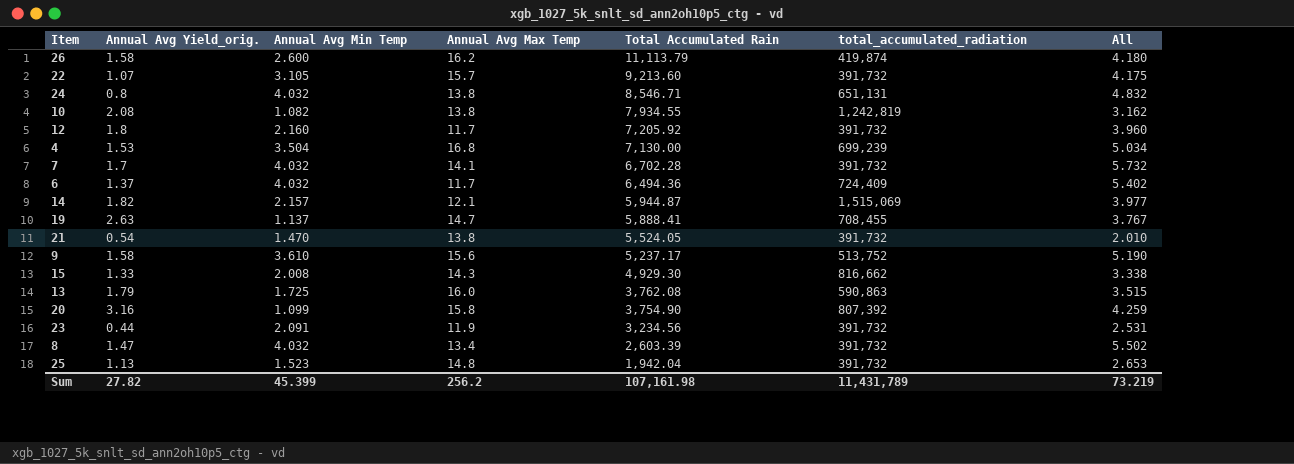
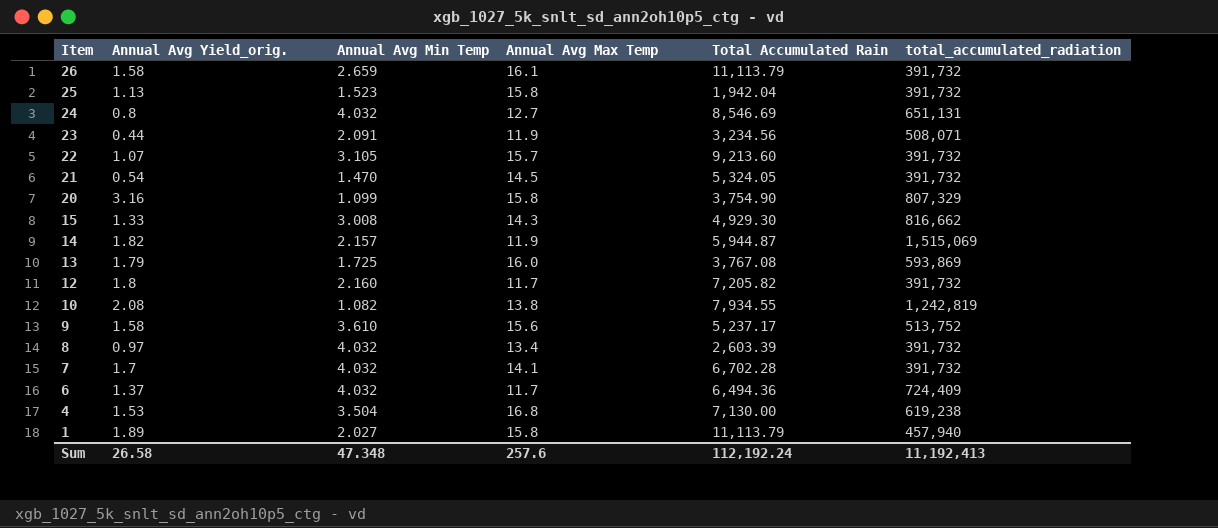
row order: Total Accumulated Rain descending -> Item descending
column All | formula: [Annual Avg Yield_orig.] + [Annual Avg Min Temp] -> none
row 19: 2.63 | 1.137 | 14.7 | 5,888.41 | 708,455 | 3.767 -> none
26 | Annual Avg Min Temp: 2.600 -> 2.659
26 | Annual Avg Max Temp: 16.2 -> 16.1
26 | total_accumulated_radiation: 419,874 -> 391,732
25 | Annual Avg Max Temp: 14.8 -> 15.8
24 | Annual Avg Max Temp: 13.8 -> 12.7
24 | Total Accumulated Rain: 8,546.71 -> 8,546.69
23 | total_accumulated_radiation: 391,732 -> 508,071
21 | Annual Avg Max Temp: 13.8 -> 14.5
21 | Total Accumulated Rain: 5,524.05 -> 5,324.05
20 | total_accumulated_radiation: 807,392 -> 807,329
15 | Annual Avg Min Temp: 2.008 -> 3.008
14 | Annual Avg Max Temp: 12.1 -> 11.9
13 | Total Accumulated Rain: 3,762.08 -> 3,767.08
13 | total_accumulated_radiation: 590,863 -> 593,869
12 | Total Accumulated Rain: 7,205.92 -> 7,205.82
8 | Annual Avg Yield_orig.: 1.47 -> 0.97
4 | total_accumulated_radiation: 699,239 -> 619,238
row 1: none -> 1.89 | 2.027 | 15.8 | 11,113.79 | 457,940
Sum | Annual Avg Yield_orig.: 27.82 -> 26.58
Sum | Annual Avg Min Temp: 45.399 -> 47.348
Sum | Annual Avg Max Temp: 256.2 -> 257.6
Sum | Total Accumulated Rain: 107,161.98 -> 112,192.24
Sum | total_accumulated_radiation: 11,431,789 -> 11,192,413

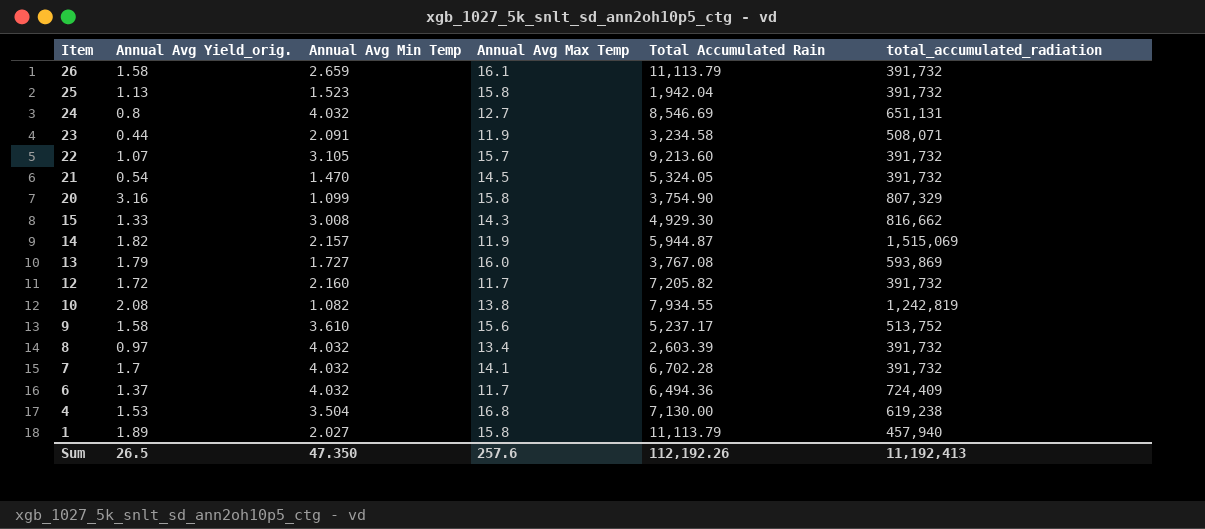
23 | Total Accumulated Rain: 3,234.56 -> 3,234.58
13 | Annual Avg Min Temp: 1.725 -> 1.727
12 | Annual Avg Yield_orig.: 1.8 -> 1.72
Sum | Annual Avg Yield_orig.: 26.58 -> 26.5
Sum | Annual Avg Min Temp: 47.348 -> 47.350
Sum | Total Accumulated Rain: 112,192.24 -> 112,192.26

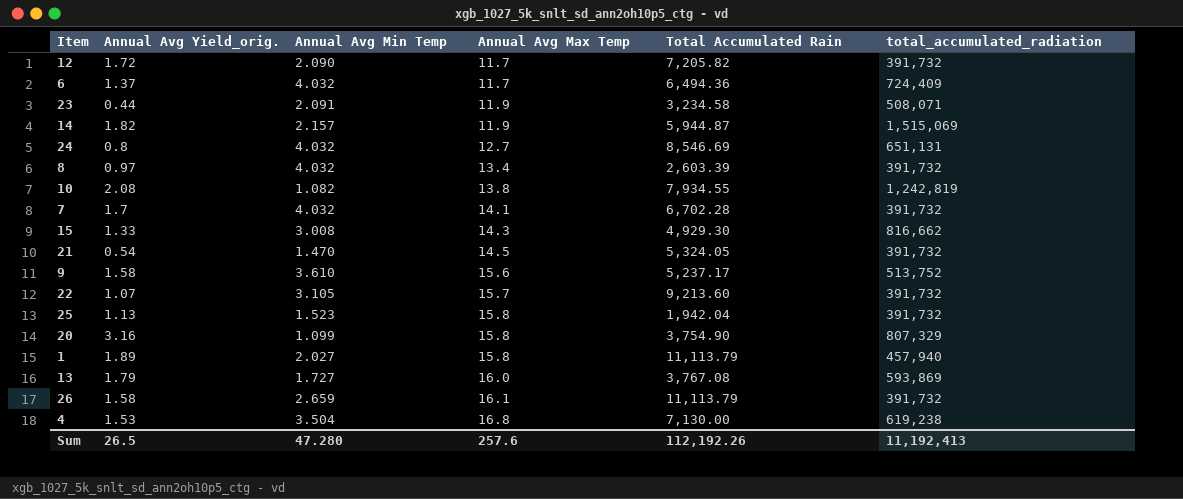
row order: Item descending -> Annual Avg Max Temp ascending
12 | Annual Avg Min Temp: 2.160 -> 2.090
Sum | Annual Avg Min Temp: 47.350 -> 47.280

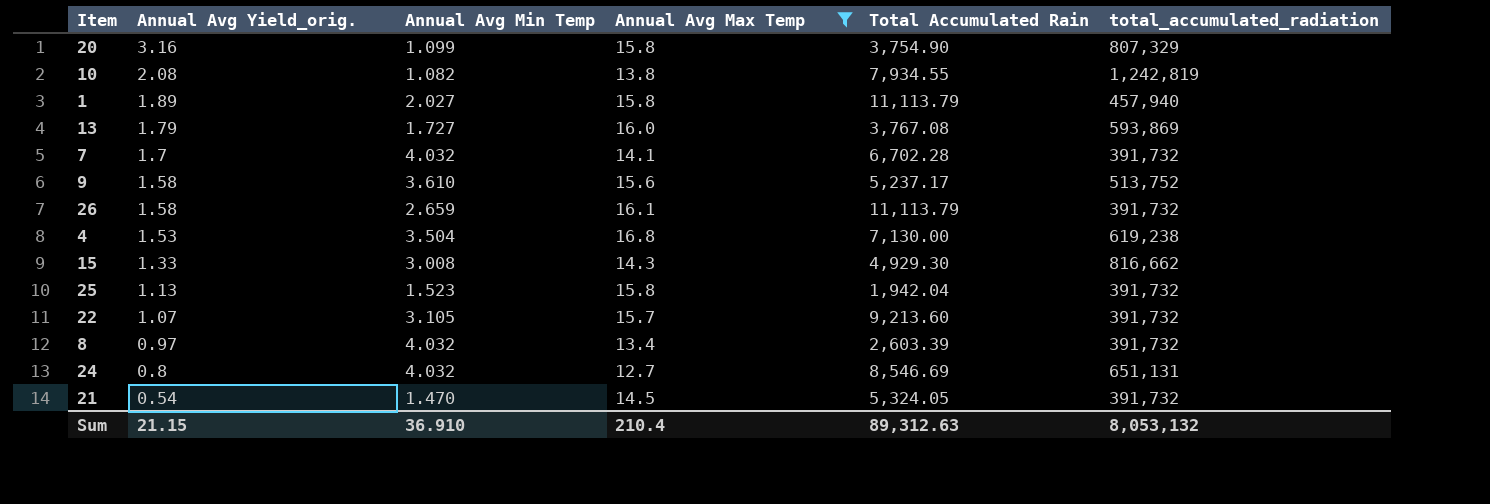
filter: none -> Annual Avg Max Temp >= 12.7
row order: Annual Avg Max Temp ascending -> Annual Avg Yield_orig. descending
Sum | Annual Avg Yield_orig.: 26.5 -> 21.15
Sum | Annual Avg Min Temp: 47.280 -> 36.910
Sum | Annual Avg Max Temp: 257.6 -> 210.4
Sum | Total Accumulated Rain: 112,192.26 -> 89,312.63
Sum | total_accumulated_radiation: 11,192,413 -> 8,053,132

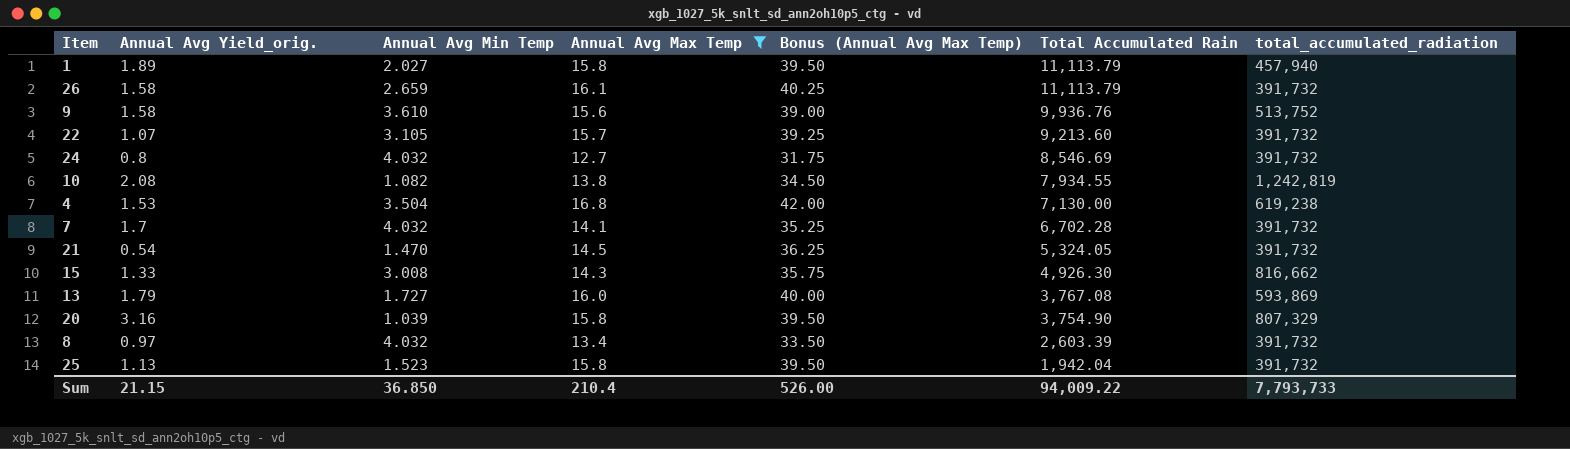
row order: Annual Avg Yield_orig. descending -> Total Accumulated Rain descending
column Bonus (Annual Avg Max Temp) | formula: none -> [Annual Avg Max Temp] * 2.5
9 | Total Accumulated Rain: 5,237.17 -> 9,936.76
24 | total_accumulated_radiation: 651,131 -> 391,732
15 | Total Accumulated Rain: 4,929.30 -> 4,926.30
20 | Annual Avg Min Temp: 1.099 -> 1.039
Sum | Annual Avg Min Temp: 36.910 -> 36.850
Sum | Total Accumulated Rain: 89,312.63 -> 94,009.22
Sum | total_accumulated_radiation: 8,053,132 -> 7,793,733

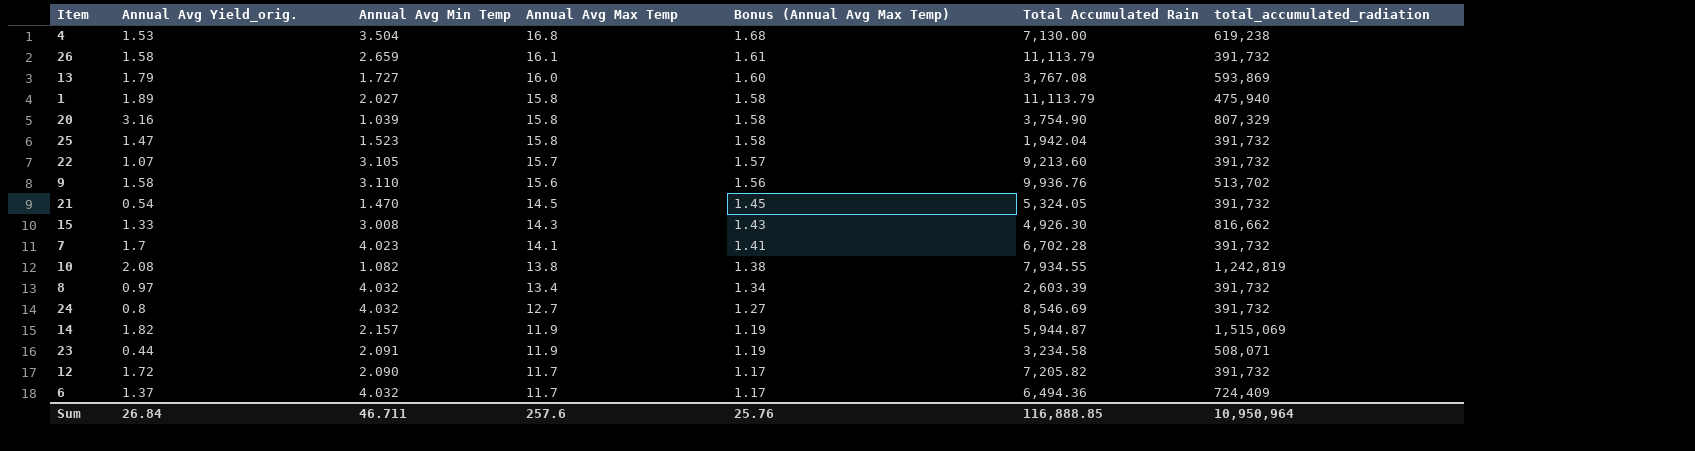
filter: Annual Avg Max Temp >= 12.7 -> none
row order: Total Accumulated Rain descending -> Annual Avg Max Temp descending
column Bonus (Annual Avg Max Temp) | formula: [Annual Avg Max Temp] * 2.5 -> [Annual Avg Max Temp] * 0.1
1 | total_accumulated_radiation: 457,940 -> 475,940
25 | Annual Avg Yield_orig.: 1.13 -> 1.47
9 | Annual Avg Min Temp: 3.610 -> 3.110
9 | total_accumulated_radiation: 513,752 -> 513,702
7 | Annual Avg Min Temp: 4.032 -> 4.023
Sum | Annual Avg Yield_orig.: 21.15 -> 26.84
Sum | Annual Avg Min Temp: 36.850 -> 46.711
Sum | Annual Avg Max Temp: 210.4 -> 257.6
Sum | Bonus (Annual Avg Max Temp): 526.00 -> 25.76
Sum | Total Accumulated Rain: 94,009.22 -> 116,888.85
Sum | total_accumulated_radiation: 7,793,733 -> 10,950,964

